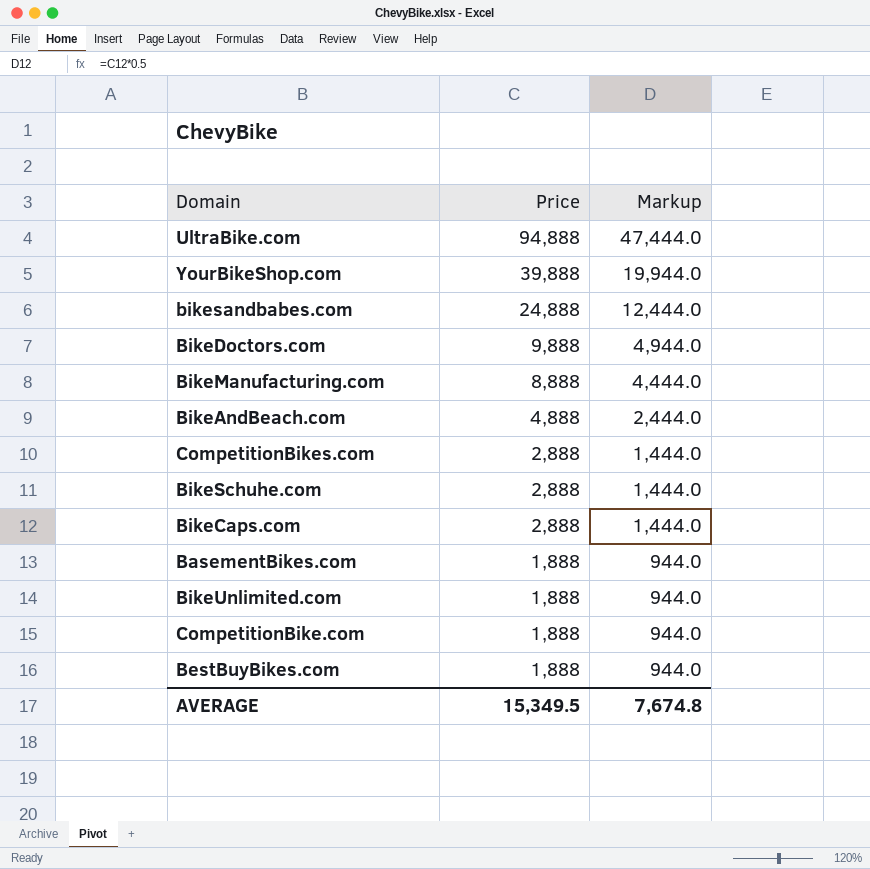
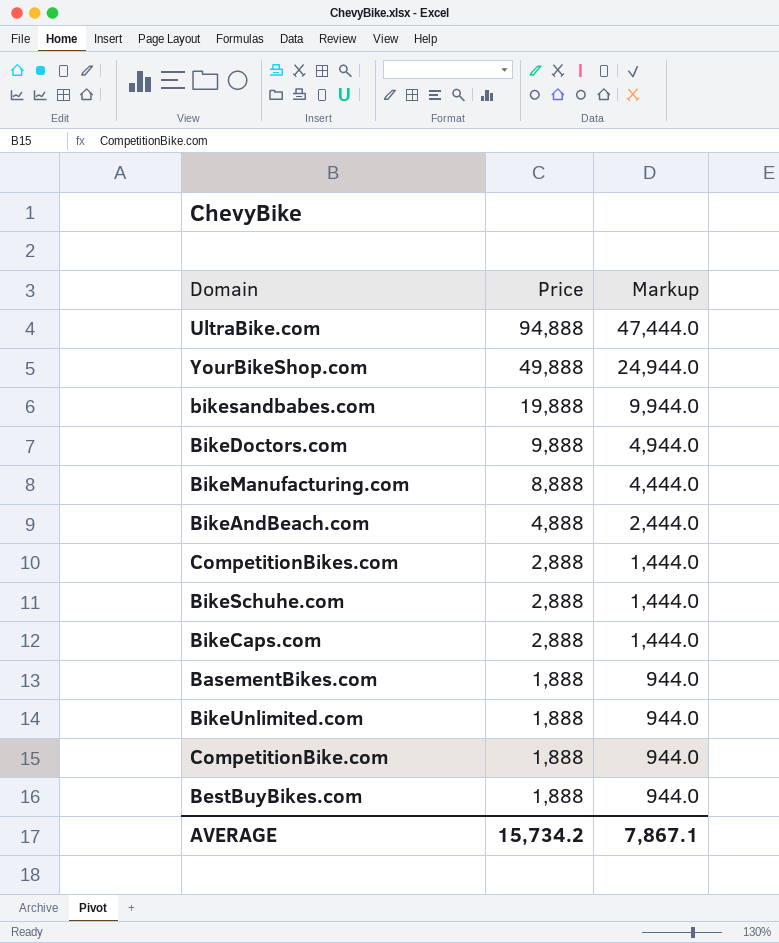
YourBikeShop.com | Price: 39,888 -> 49,888
YourBikeShop.com | Markup: 19,944.0 -> 24,944.0
bikesandbabes.com | Price: 24,888 -> 19,888
bikesandbabes.com | Markup: 12,444.0 -> 9,944.0
AVERAGE | Price: 15,349.5 -> 15,734.2
AVERAGE | Markup: 7,674.8 -> 7,867.1

